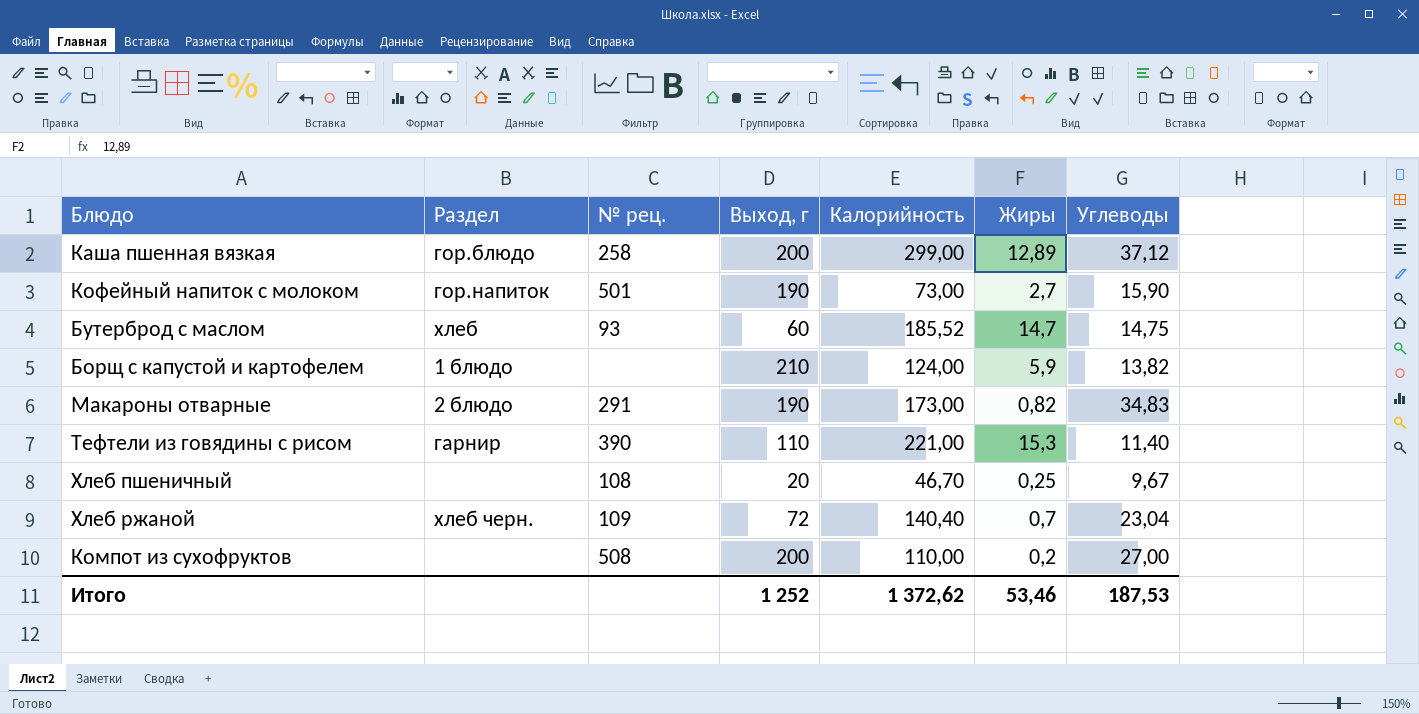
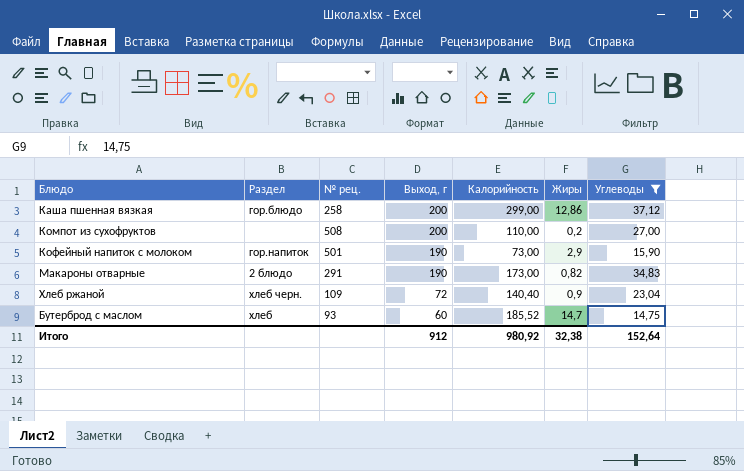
filter: none -> Углеводы >= 14,75
row order: none -> Выход, г descending
Каша пшенная вязкая | Жиры: 12,89 -> 12,86
Кофейный напиток с молоком | Жиры: 2,7 -> 2,9
Хлеб ржаной | Жиры: 0,7 -> 0,9
Итого | Выход, г: 1 252 -> 912
Итого | Калорийность: 1 372,62 -> 980,92
Итого | Жиры: 53,46 -> 32,38
Итого | Углеводы: 187,53 -> 152,64

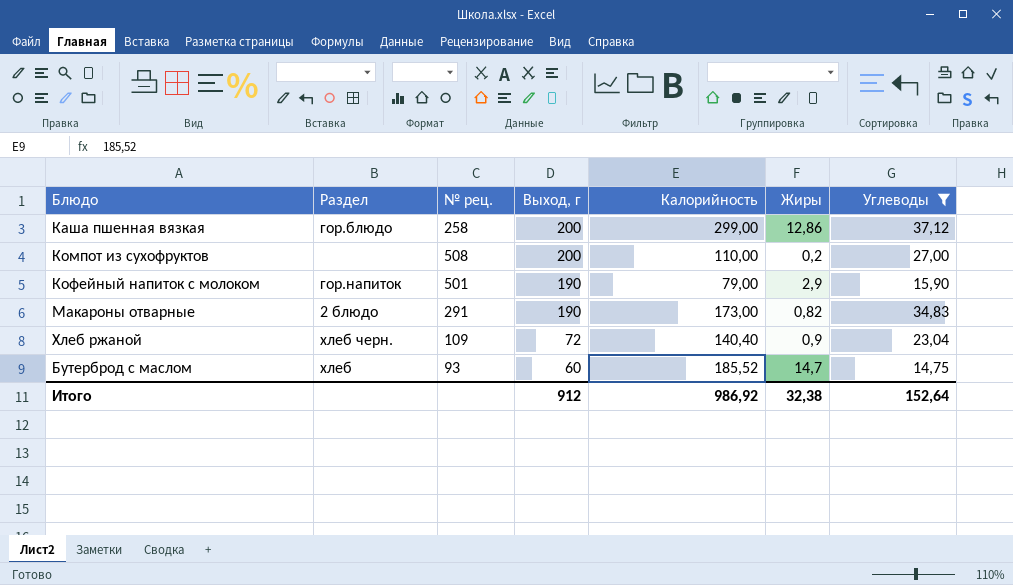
Кофейный напиток с молоком | Калорийность: 73,00 -> 79,00
Итого | Калорийность: 980,92 -> 986,92

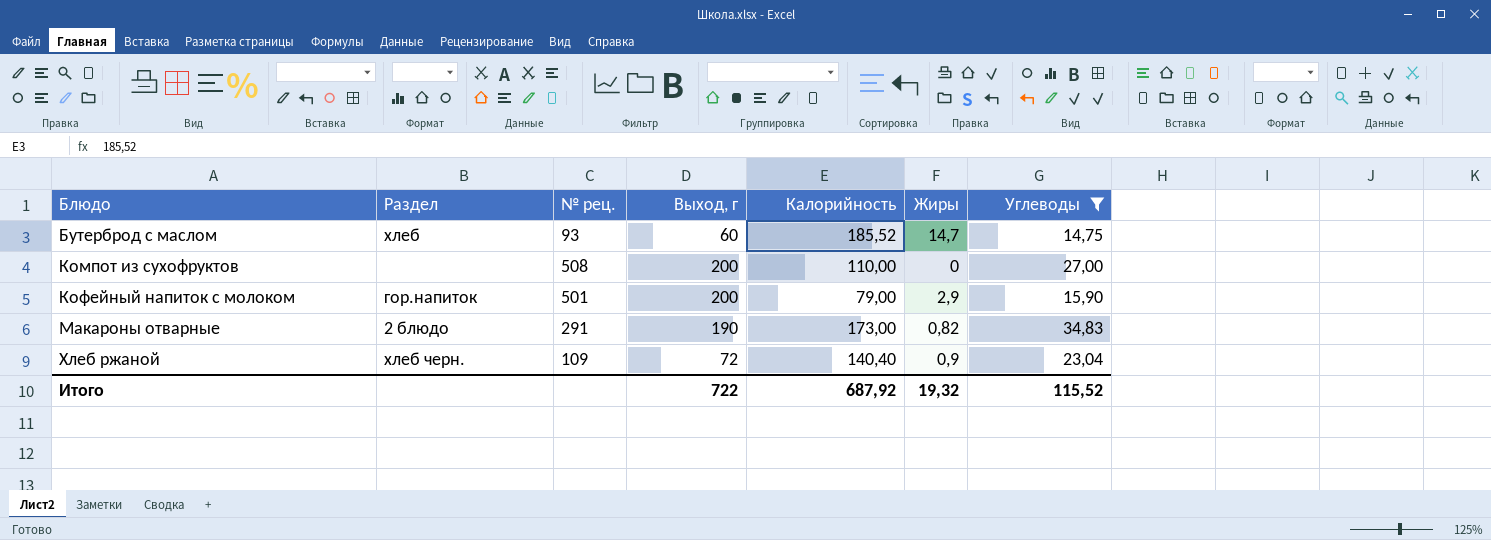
row order: Выход, г descending -> Блюдо ascending
row Каша пшенная вязкая: гор.блюдо | 258 | 200 | 299,00 | 12,86 | 37,12 -> none
Компот из сухофруктов | Жиры: 0,2 -> 0
Кофейный напиток с молоком | Выход, г: 190 -> 200
Итого | Выход, г: 912 -> 722
Итого | Калорийность: 986,92 -> 687,92
Итого | Жиры: 32,38 -> 19,32
Итого | Углеводы: 152,64 -> 115,52

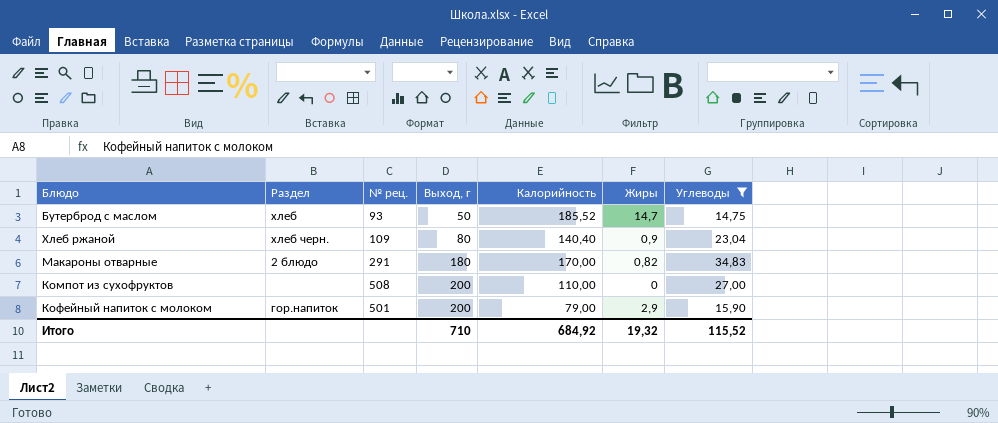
row order: Блюдо ascending -> Выход, г ascending
Бутерброд с маслом | Выход, г: 60 -> 50
Хлеб ржаной | Выход, г: 72 -> 80
Макароны отварные | Выход, г: 190 -> 180
Макароны отварные | Калорийность: 173,00 -> 170,00
Итого | Выход, г: 722 -> 710
Итого | Калорийность: 687,92 -> 684,92

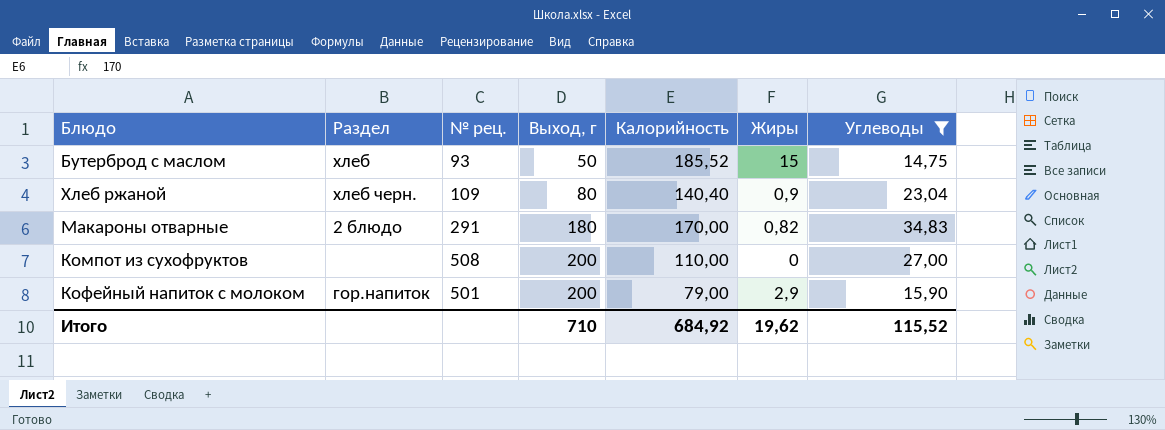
Бутерброд с маслом | Жиры: 14,7 -> 15
Итого | Жиры: 19,32 -> 19,62

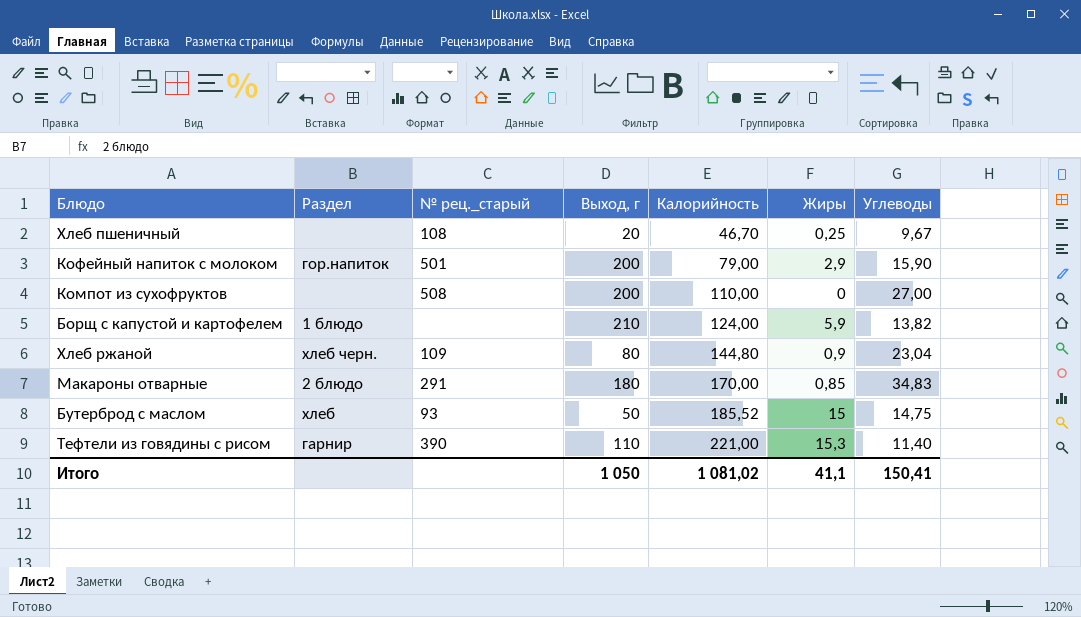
filter: Углеводы >= 14,75 -> none
row order: Выход, г ascending -> Калорийность ascending
column name: № рец. -> № рец._старый
Хлеб ржаной | Калорийность: 140,40 -> 144,80
Макароны отварные | Жиры: 0,82 -> 0,85
Итого | Выход, г: 710 -> 1 050
Итого | Калорийность: 684,92 -> 1 081,02
Итого | Жиры: 19,62 -> 41,1
Итого | Углеводы: 115,52 -> 150,41

